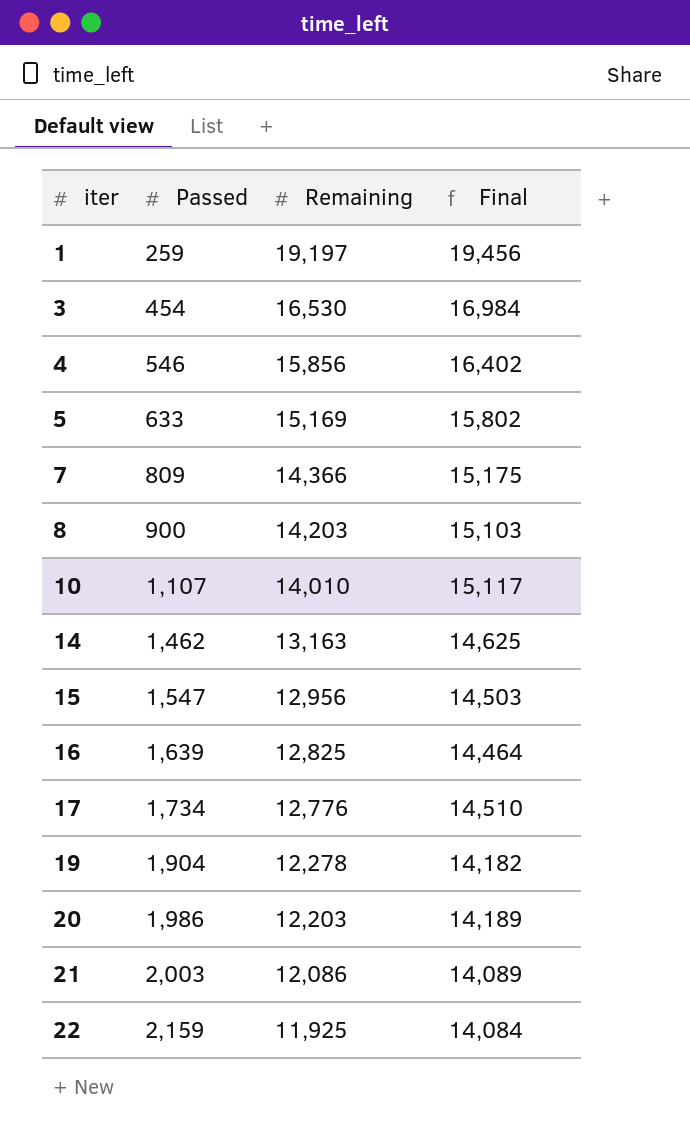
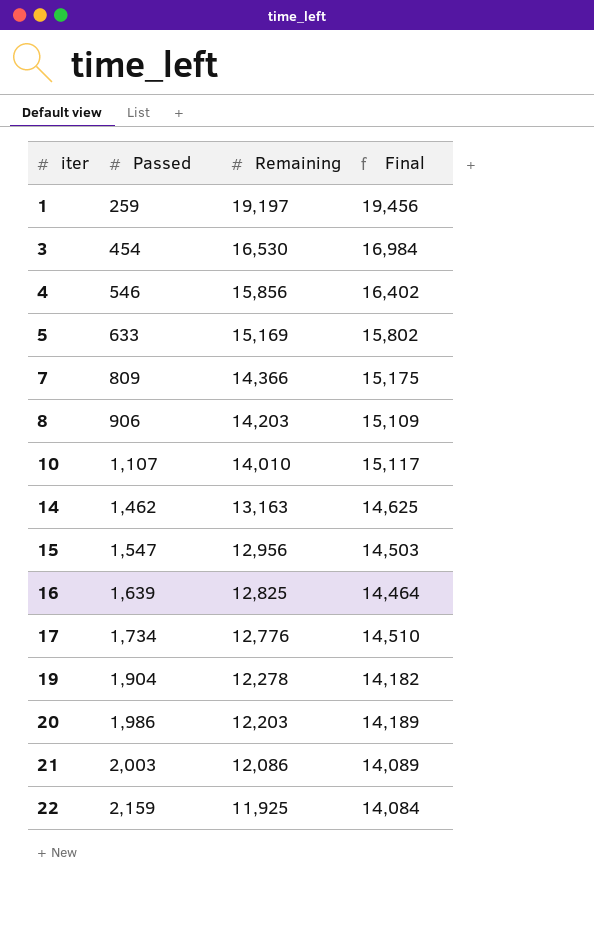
8 | Passed: 900 -> 906
8 | Final: 15,103 -> 15,109

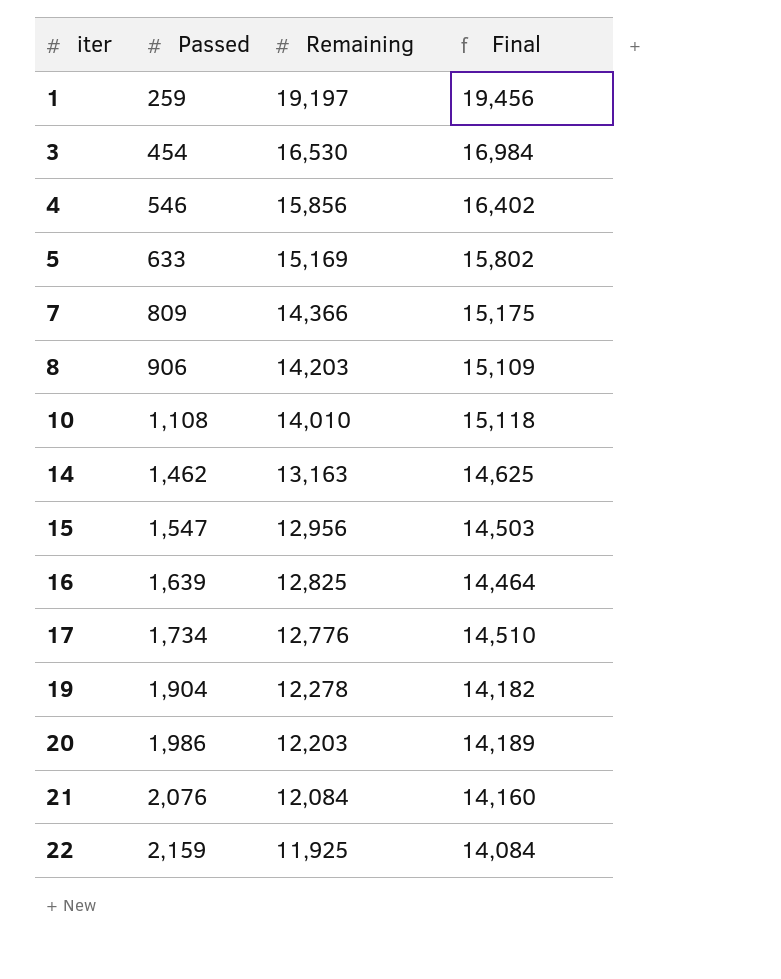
10 | Passed: 1,107 -> 1,108
10 | Final: 15,117 -> 15,118
21 | Passed: 2,003 -> 2,076
21 | Remaining: 12,086 -> 12,084
21 | Final: 14,089 -> 14,160

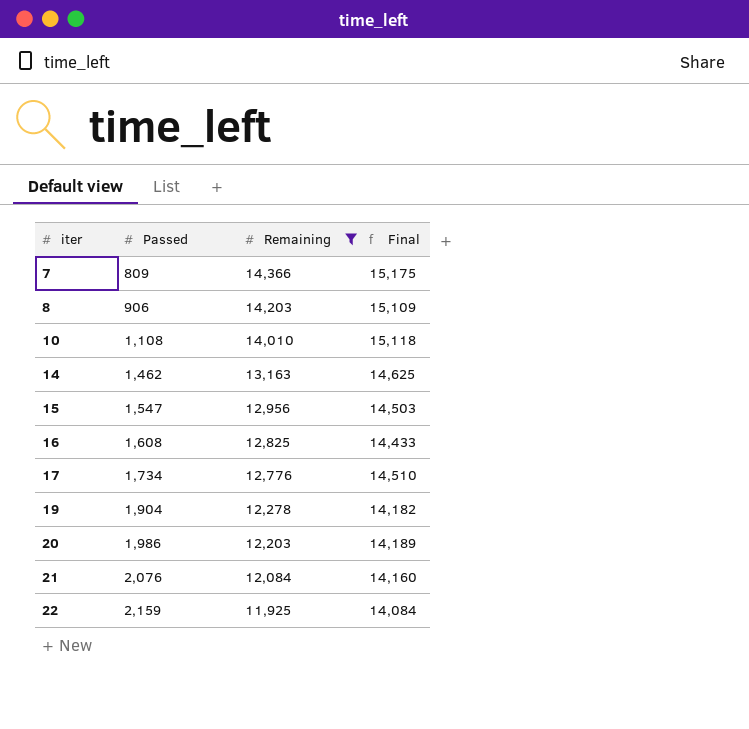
filter: none -> Remaining <= 14,366
16 | Passed: 1,639 -> 1,608
16 | Final: 14,464 -> 14,433

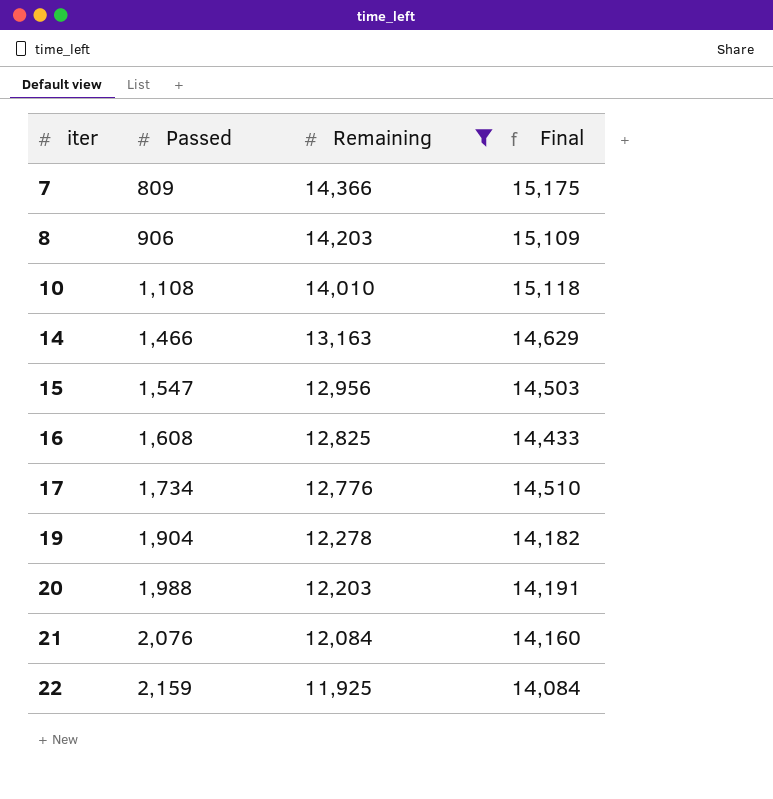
14 | Passed: 1,462 -> 1,466
14 | Final: 14,625 -> 14,629
20 | Passed: 1,986 -> 1,988
20 | Final: 14,189 -> 14,191

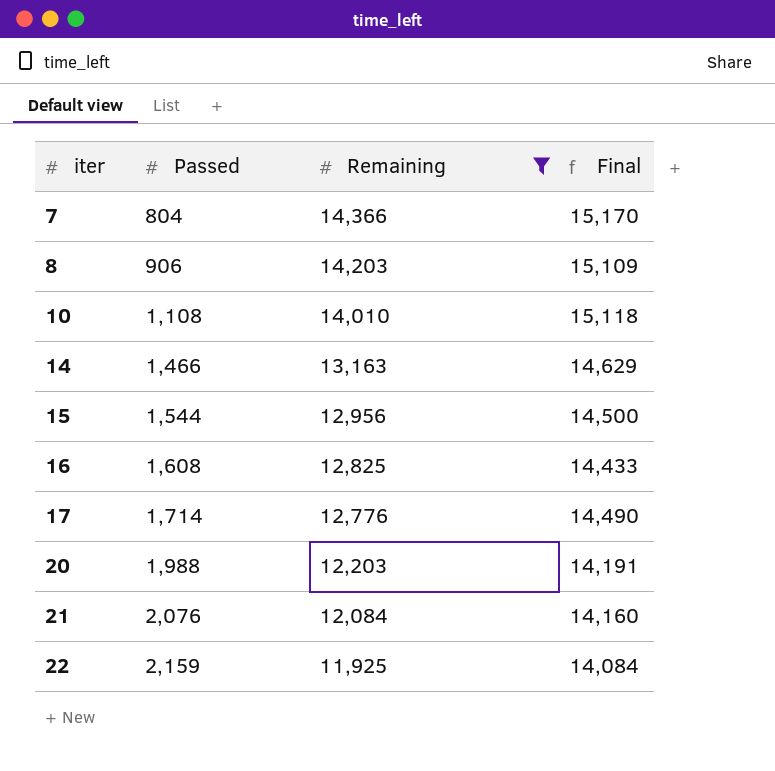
row 19: 1,904 | 12,278 | 14,182 -> none
7 | Passed: 809 -> 804
7 | Final: 15,175 -> 15,170
15 | Passed: 1,547 -> 1,544
15 | Final: 14,503 -> 14,500
17 | Passed: 1,734 -> 1,714
17 | Final: 14,510 -> 14,490

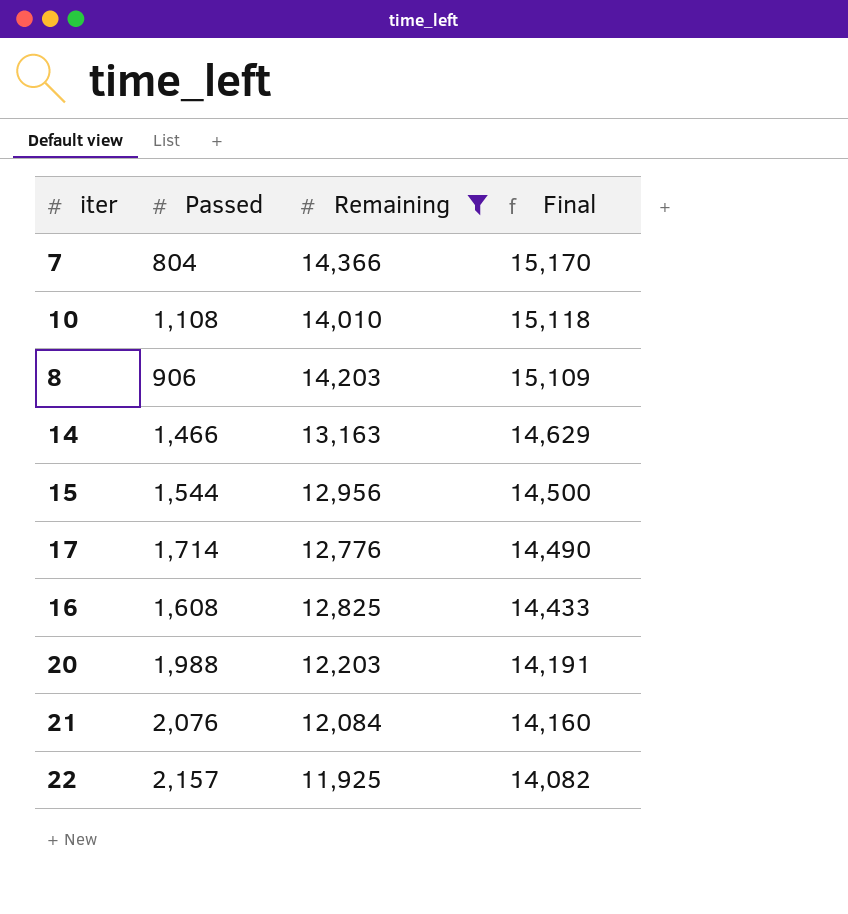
row order: iter ascending -> Final descending
22 | Passed: 2,159 -> 2,157
22 | Final: 14,084 -> 14,082

